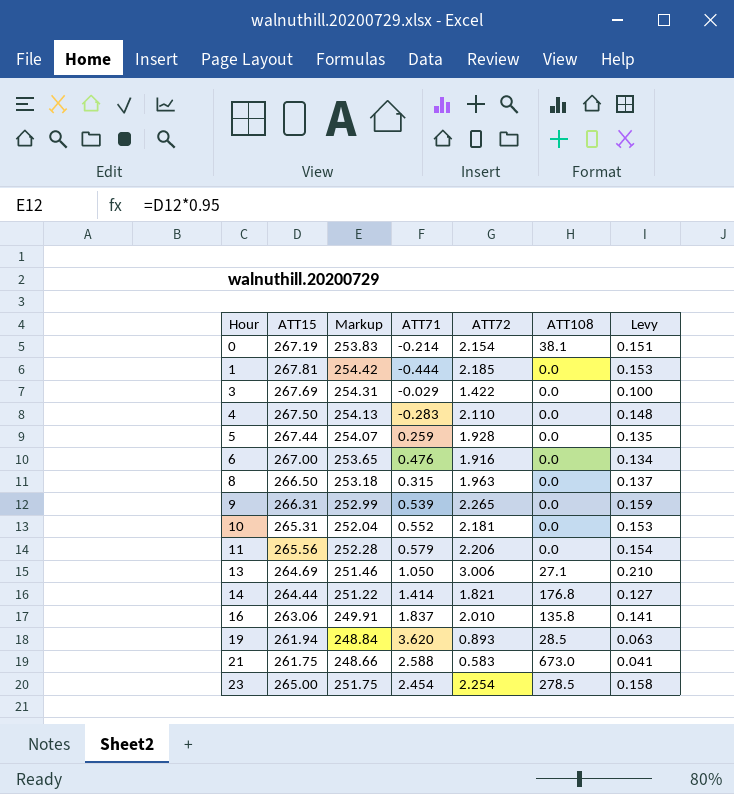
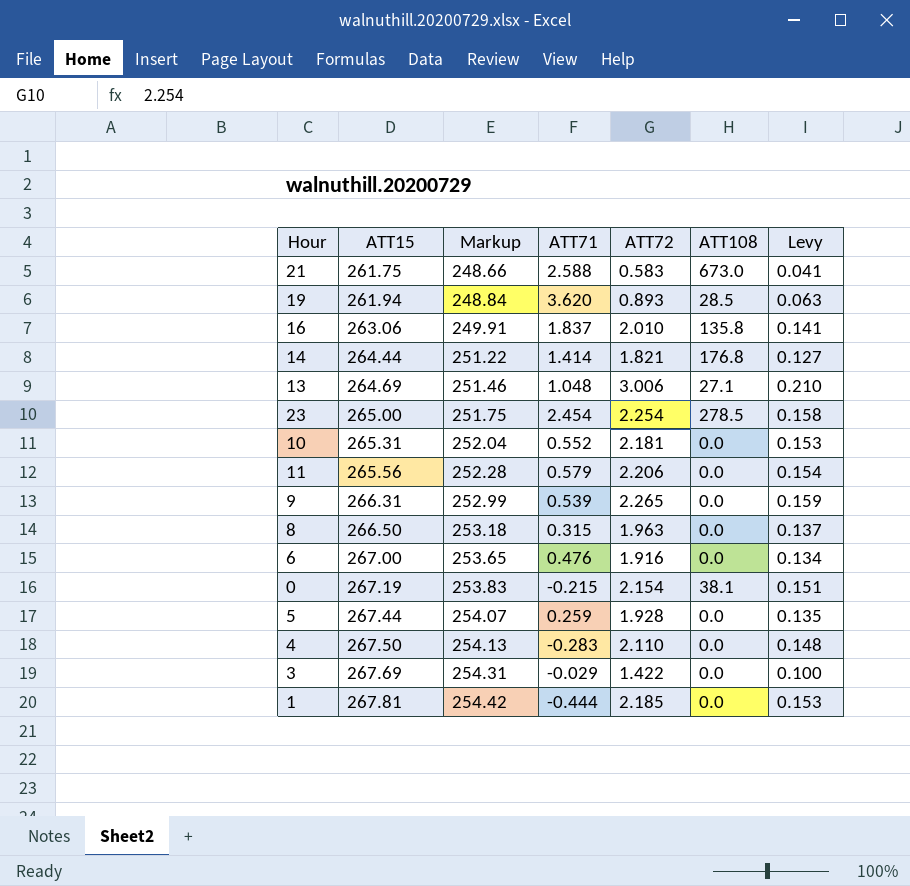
row order: Hour ascending -> ATT15 ascending
13 | ATT71: 1.050 -> 1.048
0 | ATT71: -0.214 -> -0.215

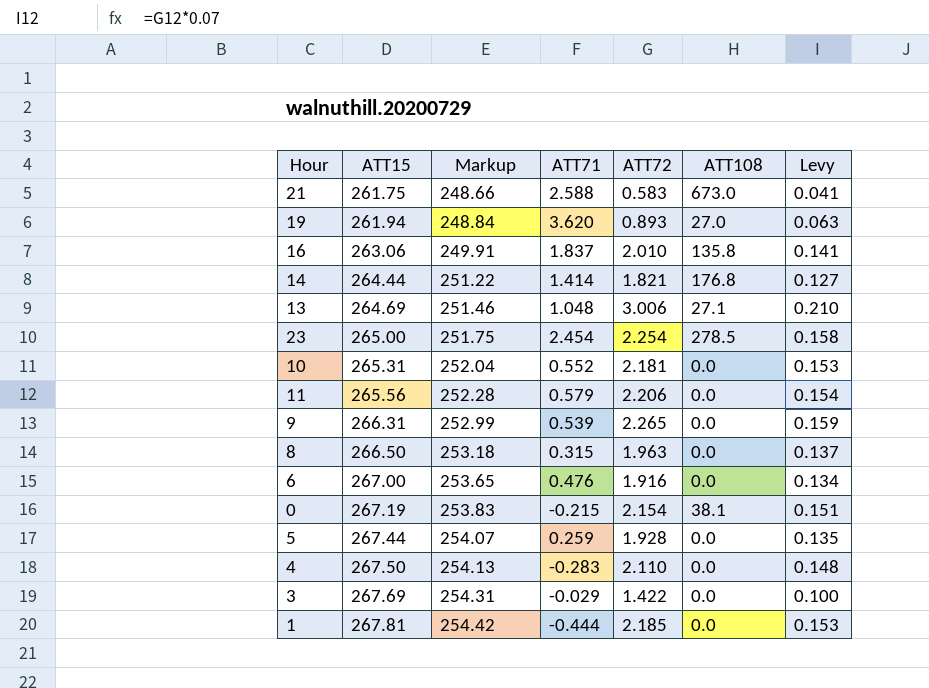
19 | ATT108: 28.5 -> 27.0

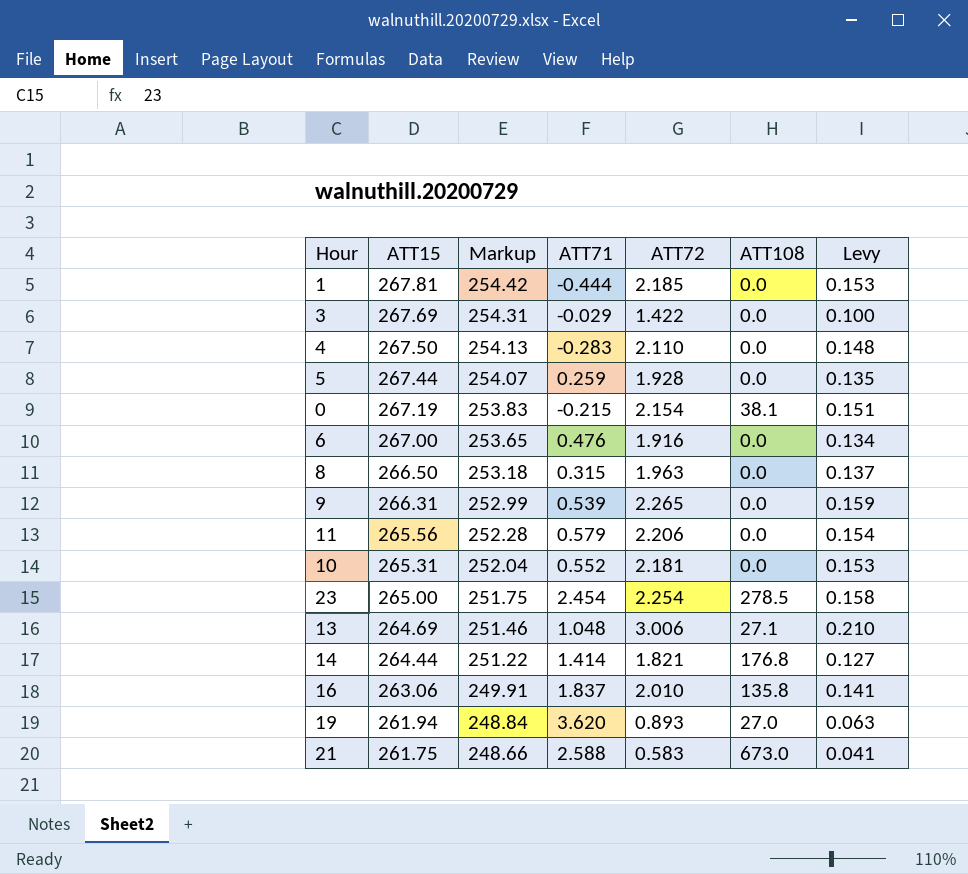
row order: ATT15 ascending -> ATT15 descending

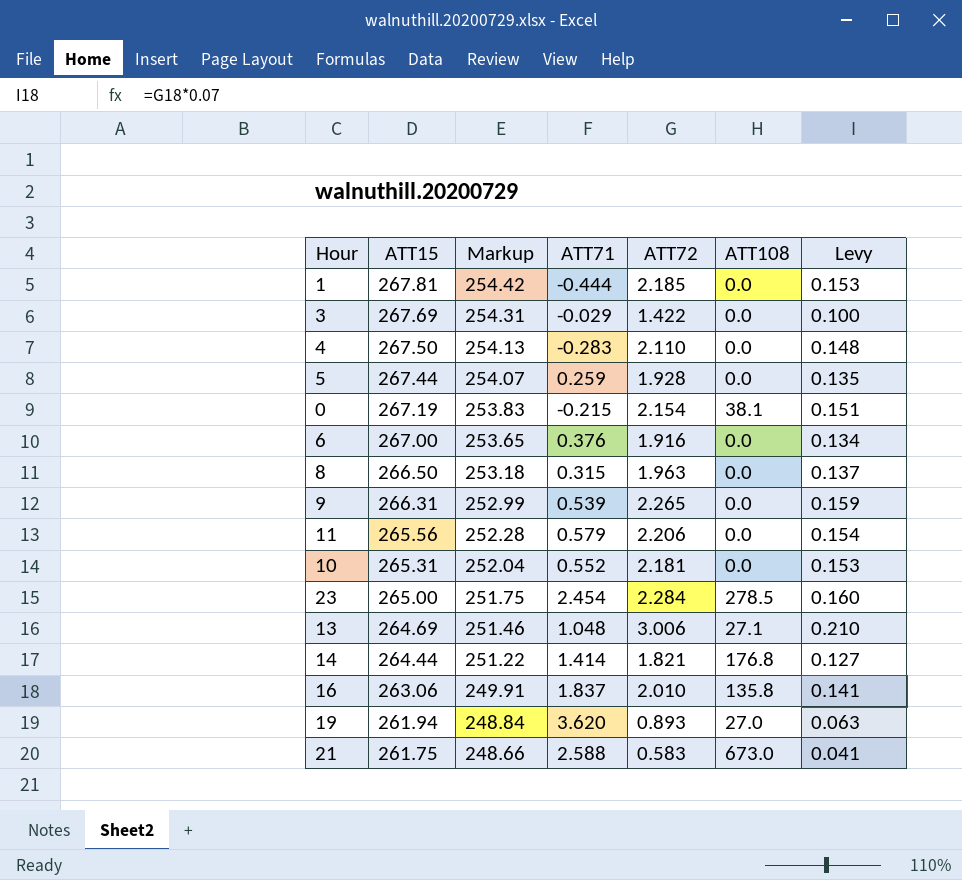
6 | ATT71: 0.476 -> 0.376
23 | ATT72: 2.254 -> 2.284
23 | Levy: 0.158 -> 0.160

